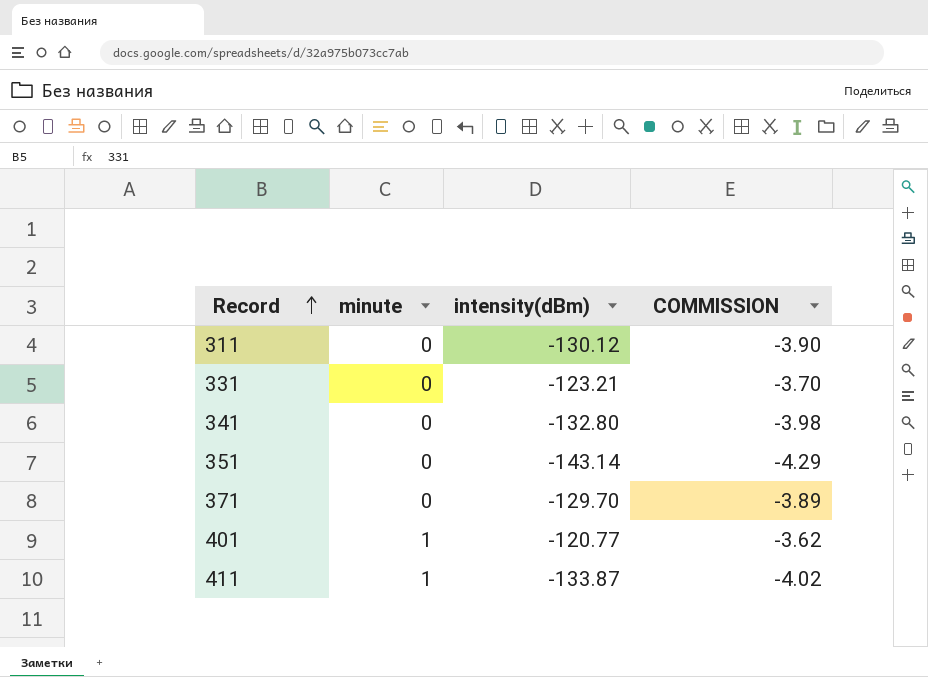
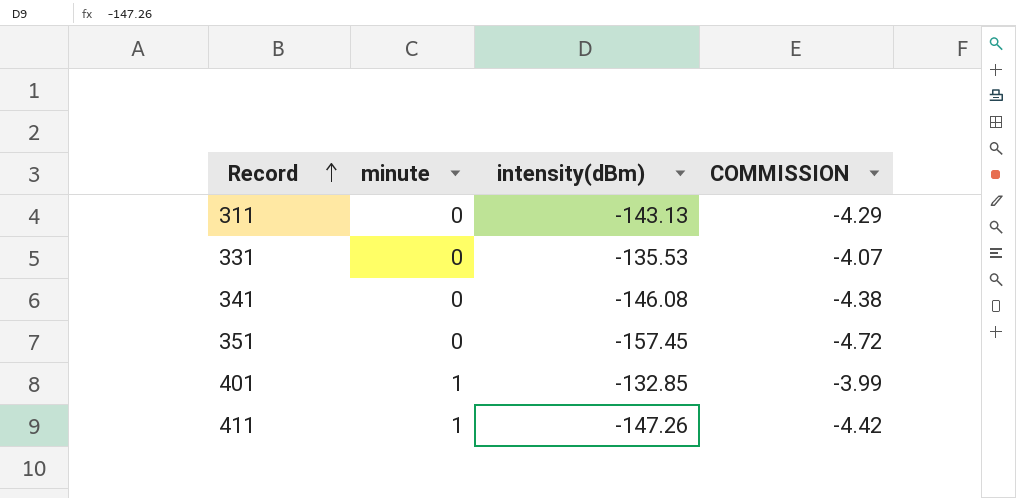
row 371: 0 | -129.70 | -3.89 -> none
311 | intensity(dBm): -130.12 -> -143.13
311 | COMMISSION: -3.90 -> -4.29
331 | intensity(dBm): -123.21 -> -135.53
331 | COMMISSION: -3.70 -> -4.07
341 | intensity(dBm): -132.80 -> -146.08
341 | COMMISSION: -3.98 -> -4.38
351 | intensity(dBm): -143.14 -> -157.45
351 | COMMISSION: -4.29 -> -4.72
401 | intensity(dBm): -120.77 -> -132.85
401 | COMMISSION: -3.62 -> -3.99
411 | intensity(dBm): -133.87 -> -147.26
411 | COMMISSION: -4.02 -> -4.42

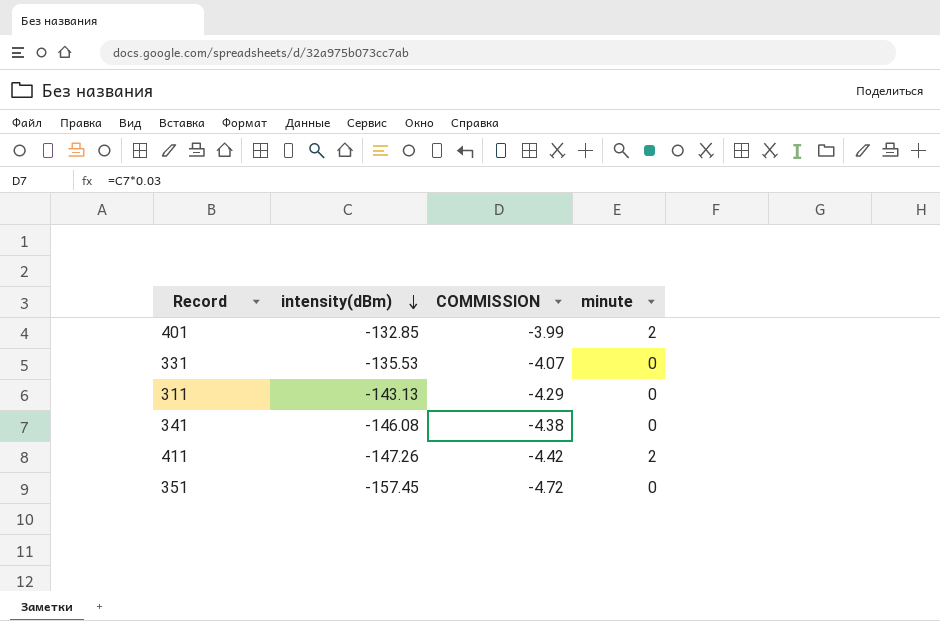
row order: Record ascending -> intensity(dBm) descending
column minute | position: 2 -> 4
401 | minute: 1 -> 2
411 | minute: 1 -> 2

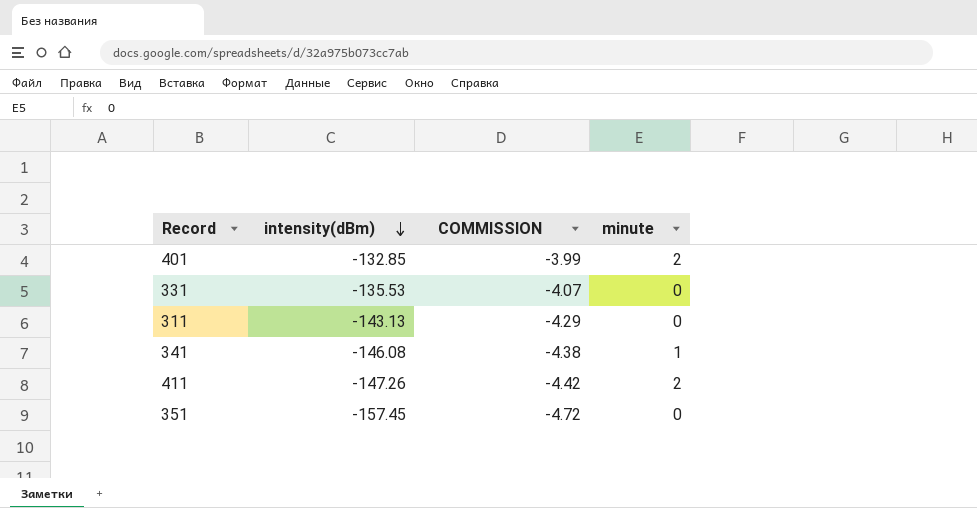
341 | minute: 0 -> 1

